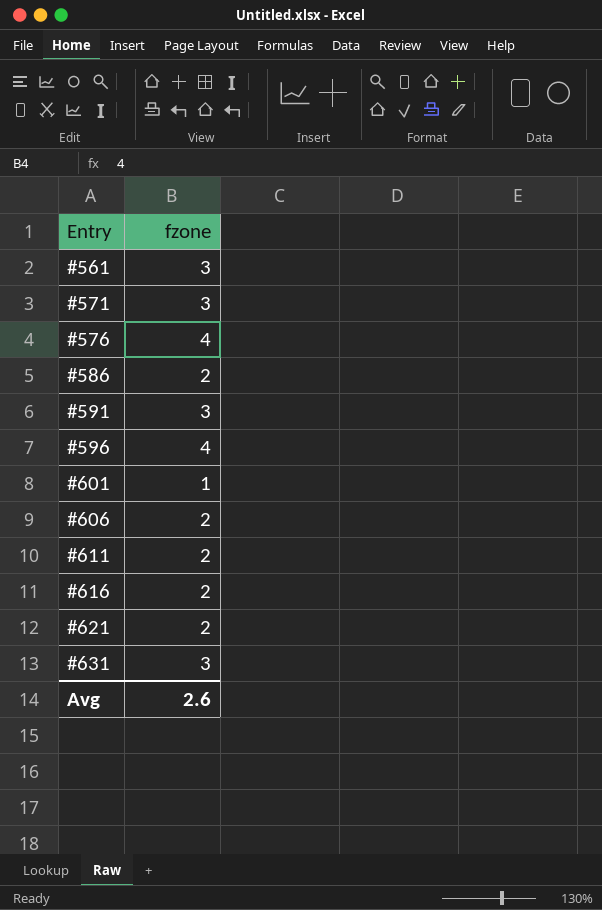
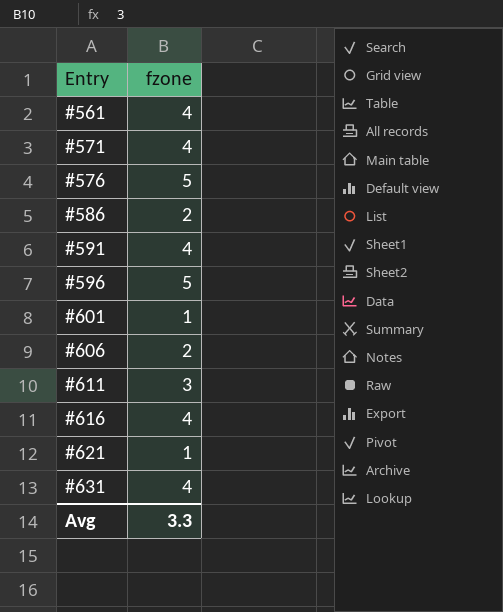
#561 | fzone: 3 -> 4
#571 | fzone: 3 -> 4
#576 | fzone: 4 -> 5
#591 | fzone: 3 -> 4
#596 | fzone: 4 -> 5
#611 | fzone: 2 -> 3
#616 | fzone: 2 -> 4
#621 | fzone: 2 -> 1
#631 | fzone: 3 -> 4
Avg | fzone: 2.6 -> 3.3

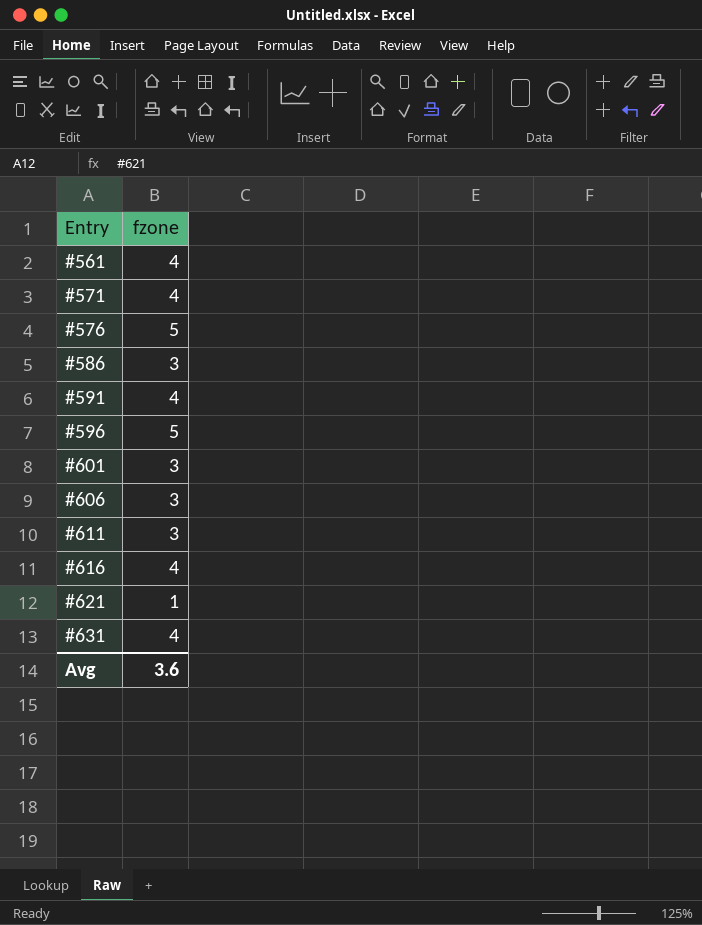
#586 | fzone: 2 -> 3
#601 | fzone: 1 -> 3
#606 | fzone: 2 -> 3
Avg | fzone: 3.3 -> 3.6

